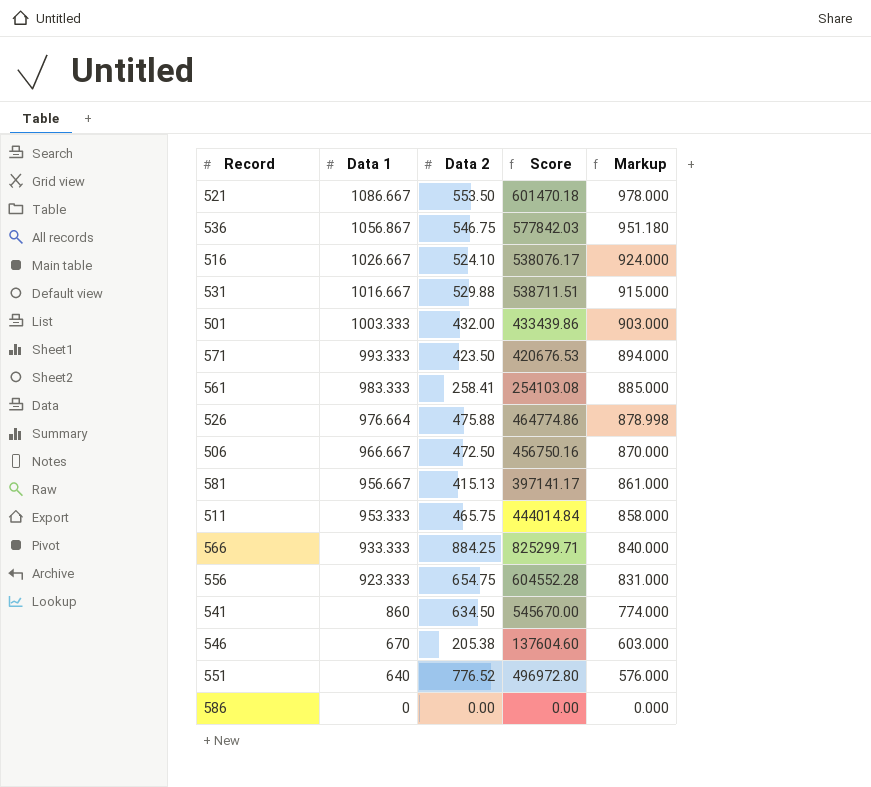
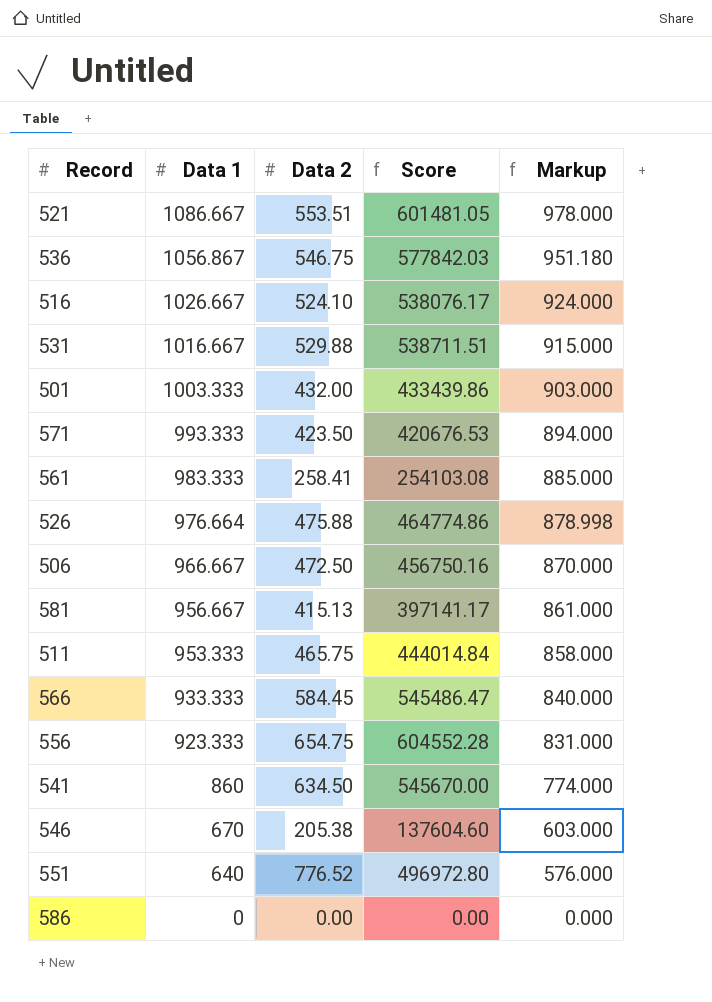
521 | Data 2: 553.50 -> 553.51
521 | Score: 601470.18 -> 601481.05
566 | Data 2: 884.25 -> 584.45
566 | Score: 825299.71 -> 545486.47

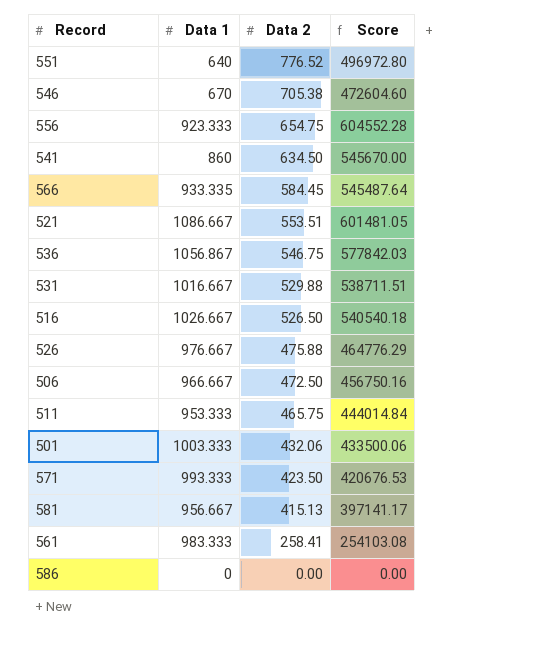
row order: Data 1 descending -> Data 2 descending
column Markup | formula: [Data 1] * 0.9 -> none
546 | Data 2: 205.38 -> 705.38
546 | Score: 137604.60 -> 472604.60
566 | Data 1: 933.333 -> 933.335
566 | Score: 545486.47 -> 545487.64
516 | Data 2: 524.10 -> 526.50
516 | Score: 538076.17 -> 540540.18
526 | Data 1: 976.664 -> 976.667
526 | Score: 464774.86 -> 464776.29
501 | Data 2: 432.00 -> 432.06
501 | Score: 433439.86 -> 433500.06

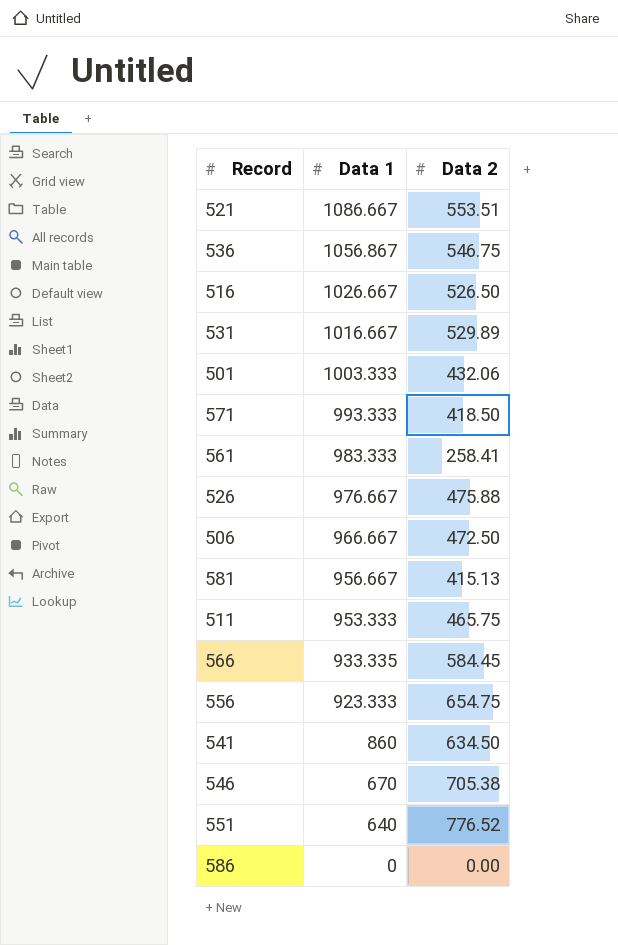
row order: Data 2 descending -> Data 1 descending
column Score | formula: [Data 1] * [Data 2] -> none
531 | Data 2: 529.88 -> 529.89
571 | Data 2: 423.50 -> 418.50

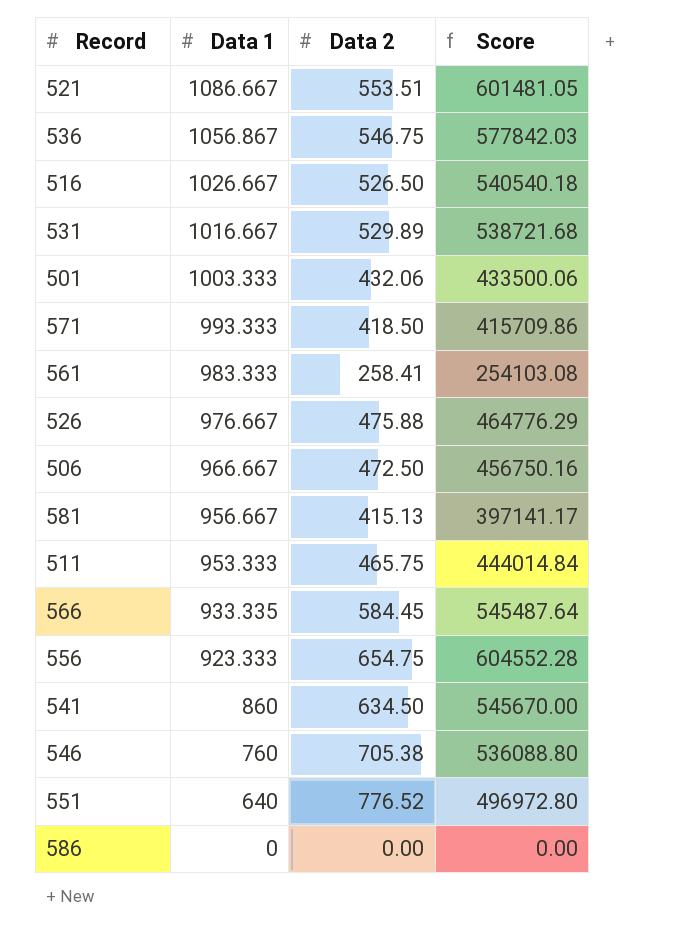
column Score | formula: none -> [Data 1] * [Data 2]
546 | Data 1: 670 -> 760

